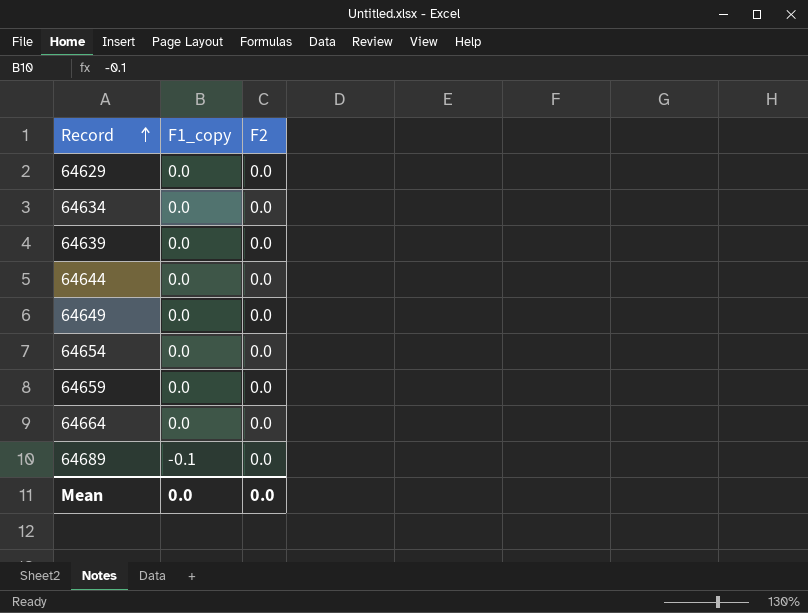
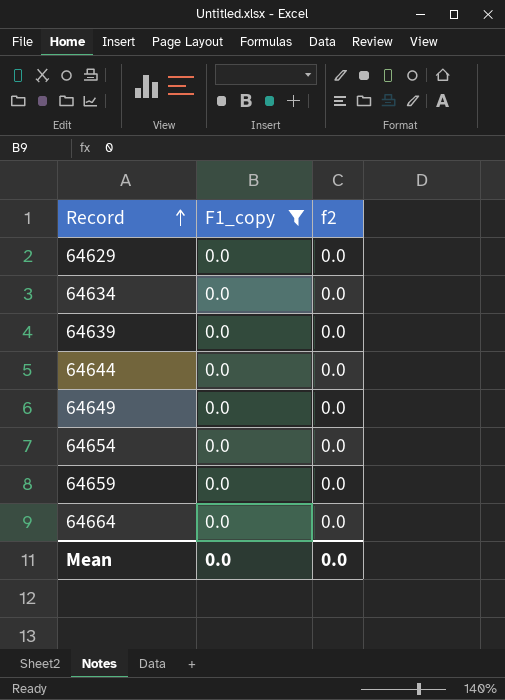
filter: none -> F1_copy = 0.0
column name: F2 -> f2

